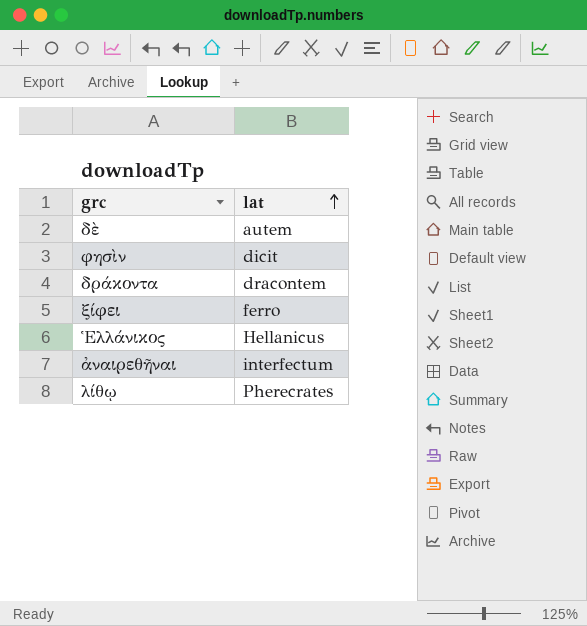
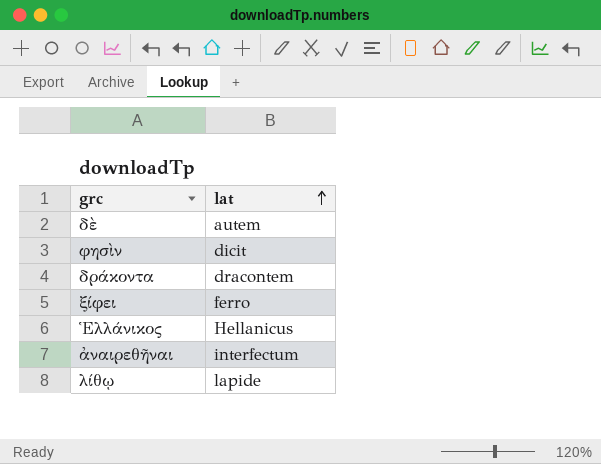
λίθῳ | lat: Pherecrates -> lapide

